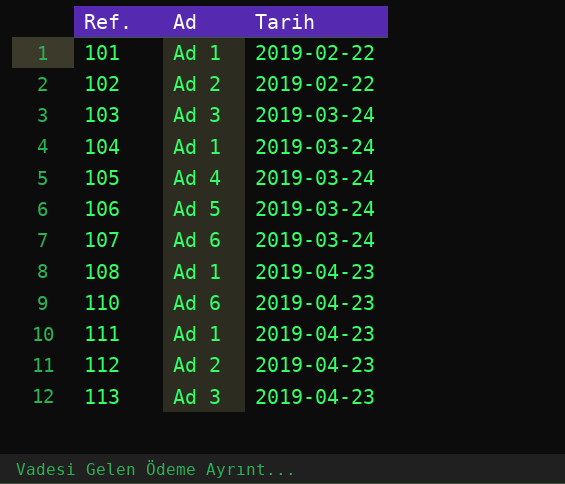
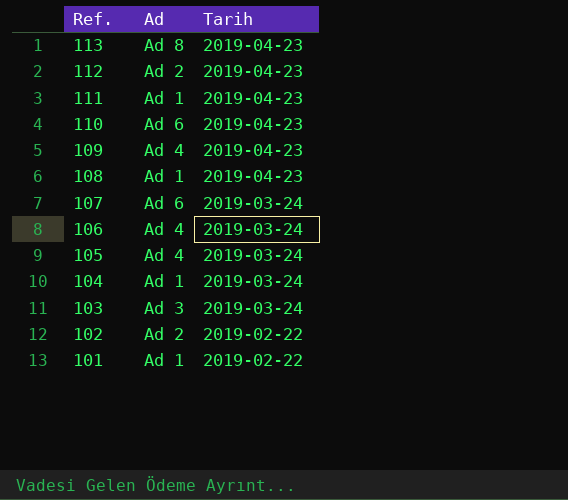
row order: Ref. ascending -> Ref. descending
113 | Ad: Ad 3 -> Ad 8
row 109: none -> Ad 4 | 2019-04-23
106 | Ad: Ad 5 -> Ad 4

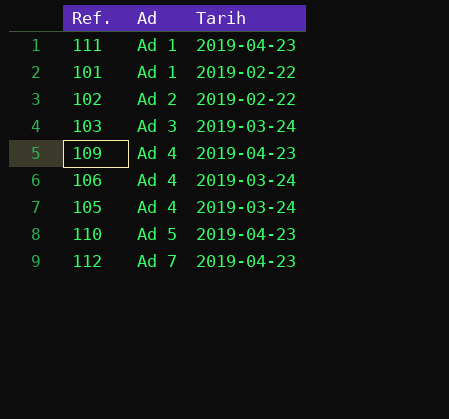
row order: Ref. descending -> Ad ascending
row 113: Ad 8 | 2019-04-23 -> none
row 108: Ad 1 | 2019-04-23 -> none
row 107: Ad 6 | 2019-03-24 -> none
row 104: Ad 1 | 2019-03-24 -> none
110 | Ad: Ad 6 -> Ad 5
112 | Ad: Ad 2 -> Ad 7

